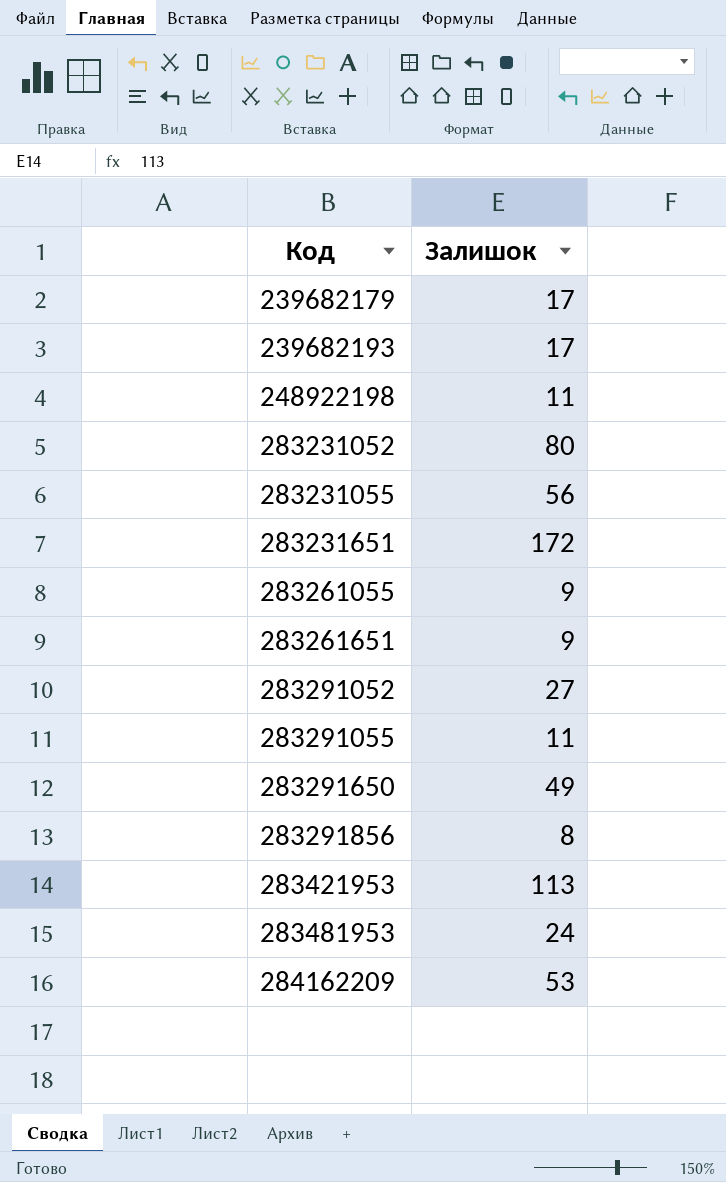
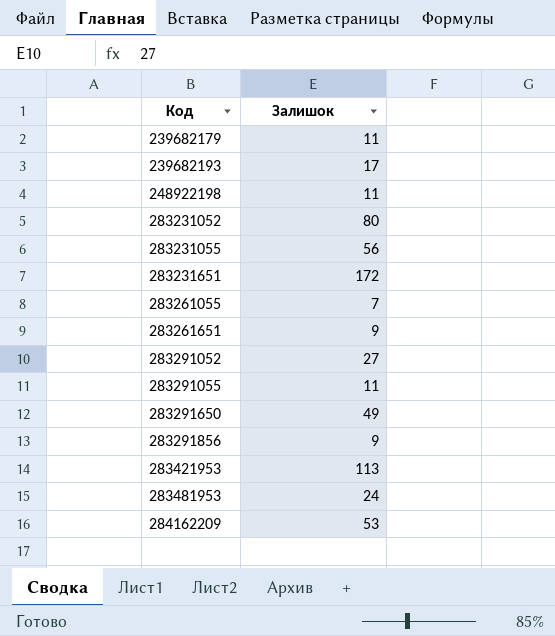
239682179 | Залишок: 17 -> 11
283261055 | Залишок: 9 -> 7
283291856 | Залишок: 8 -> 9

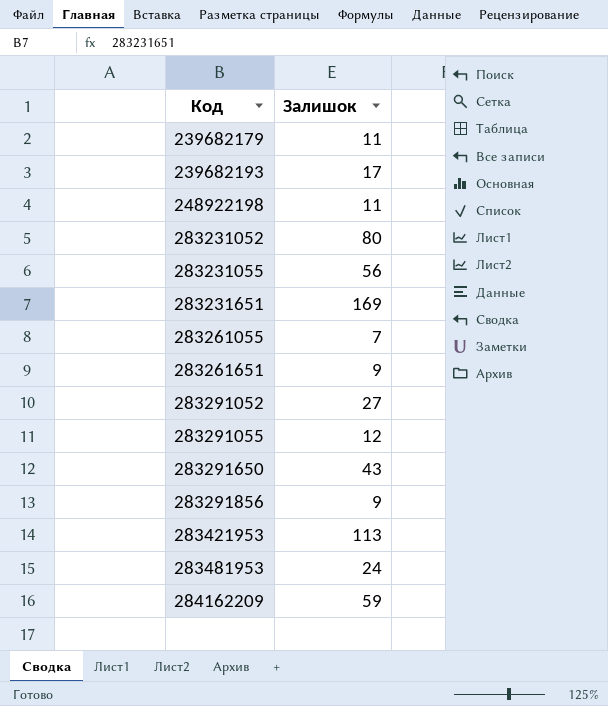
283231651 | Залишок: 172 -> 169
283291055 | Залишок: 11 -> 12
283291650 | Залишок: 49 -> 43
284162209 | Залишок: 53 -> 59

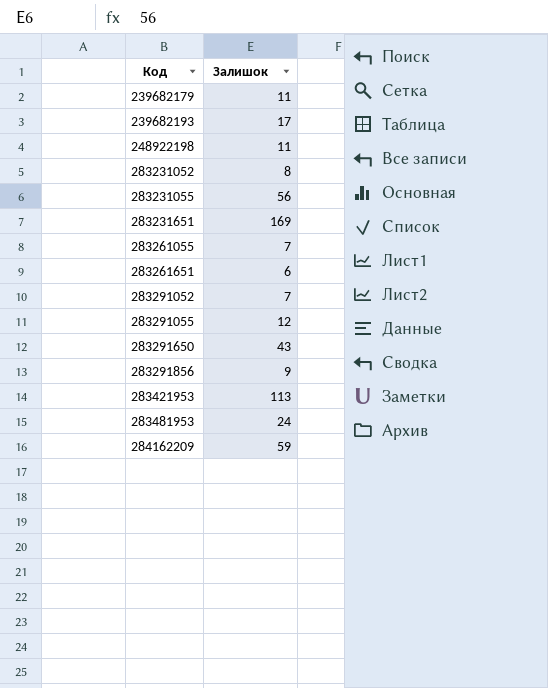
283231052 | Залишок: 80 -> 8
283261651 | Залишок: 9 -> 6
283291052 | Залишок: 27 -> 7

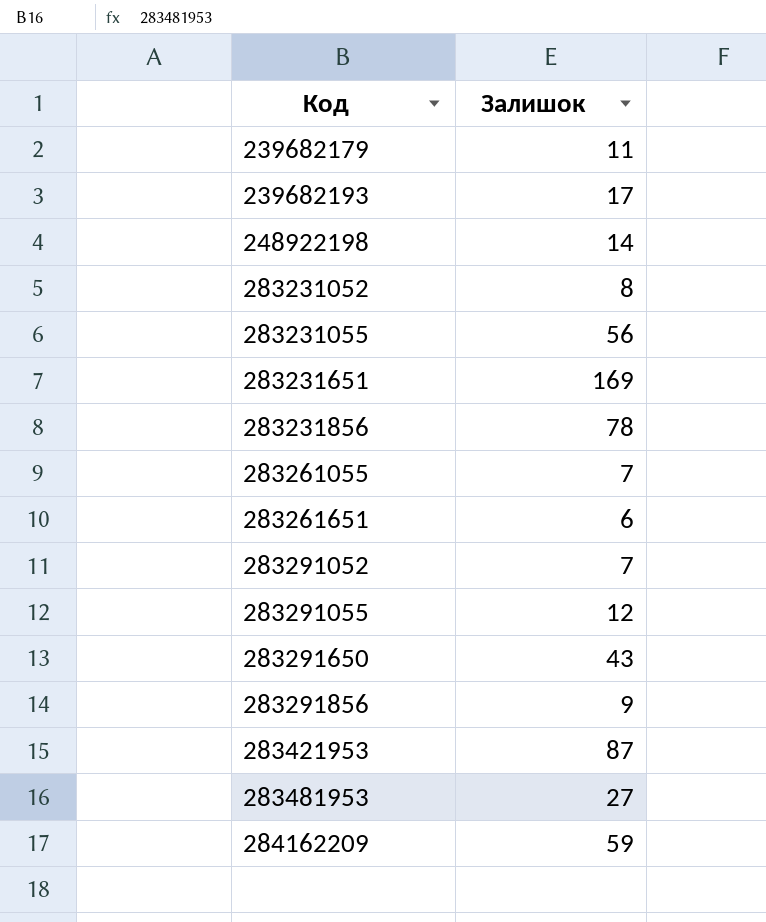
248922198 | Залишок: 11 -> 14
row 283231856: none -> 78
283421953 | Залишок: 113 -> 87
283481953 | Залишок: 24 -> 27

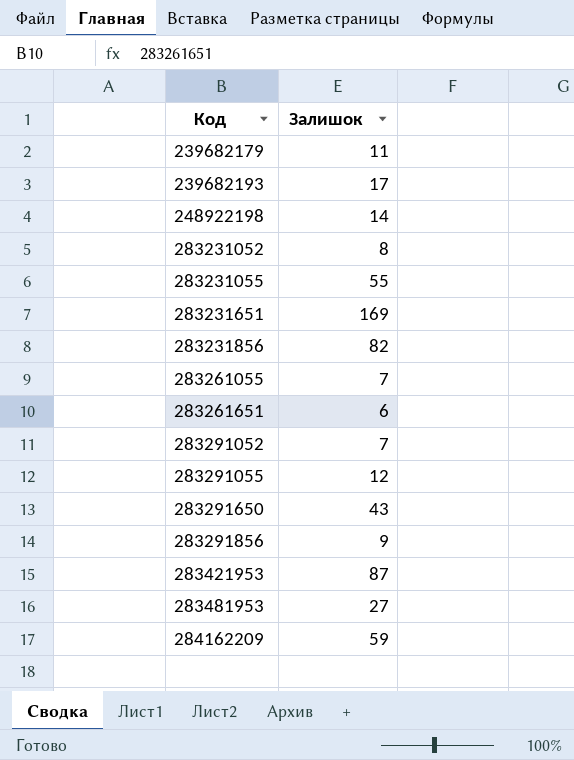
283231055 | Залишок: 56 -> 55
283231856 | Залишок: 78 -> 82

